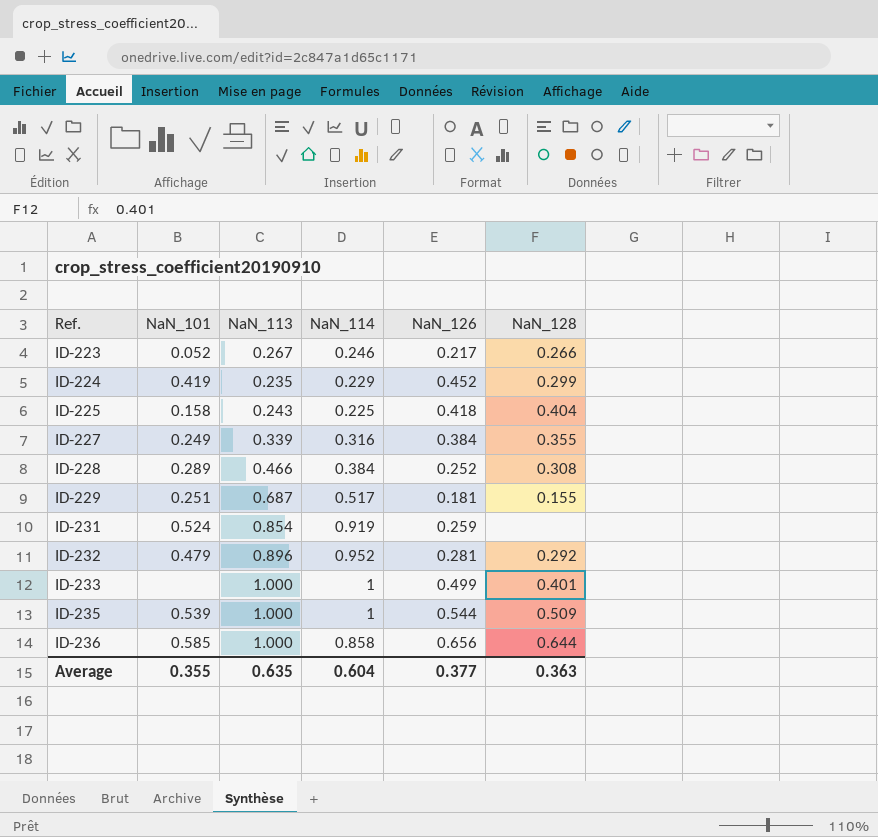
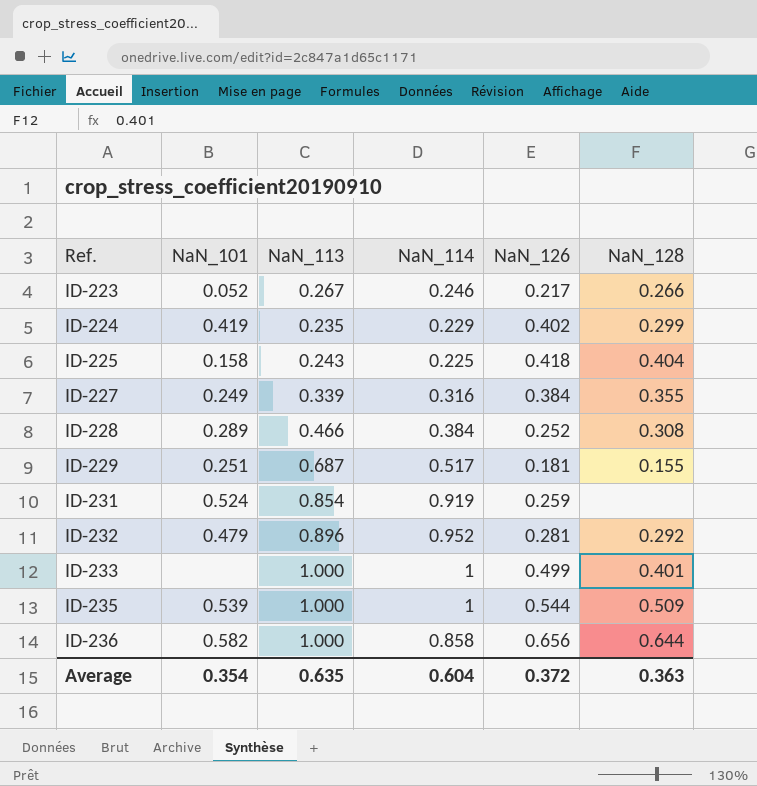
ID-224 | NaN_126: 0.452 -> 0.402
ID-236 | NaN_101: 0.585 -> 0.582
Average | NaN_101: 0.355 -> 0.354
Average | NaN_126: 0.377 -> 0.372

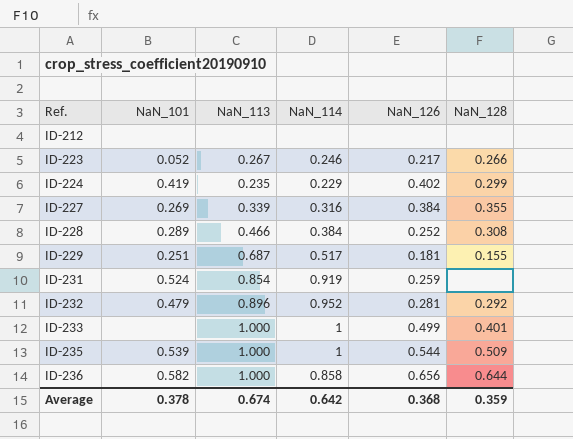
row ID-225: 0.158 | 0.243 | 0.225 | 0.418 | 0.404 -> none
row ID-212: none -> none | none | none | none | none
ID-227 | NaN_101: 0.249 -> 0.269
Average | NaN_101: 0.354 -> 0.378
Average | NaN_113: 0.635 -> 0.674
Average | NaN_114: 0.604 -> 0.642
Average | NaN_126: 0.372 -> 0.368
Average | NaN_128: 0.363 -> 0.359

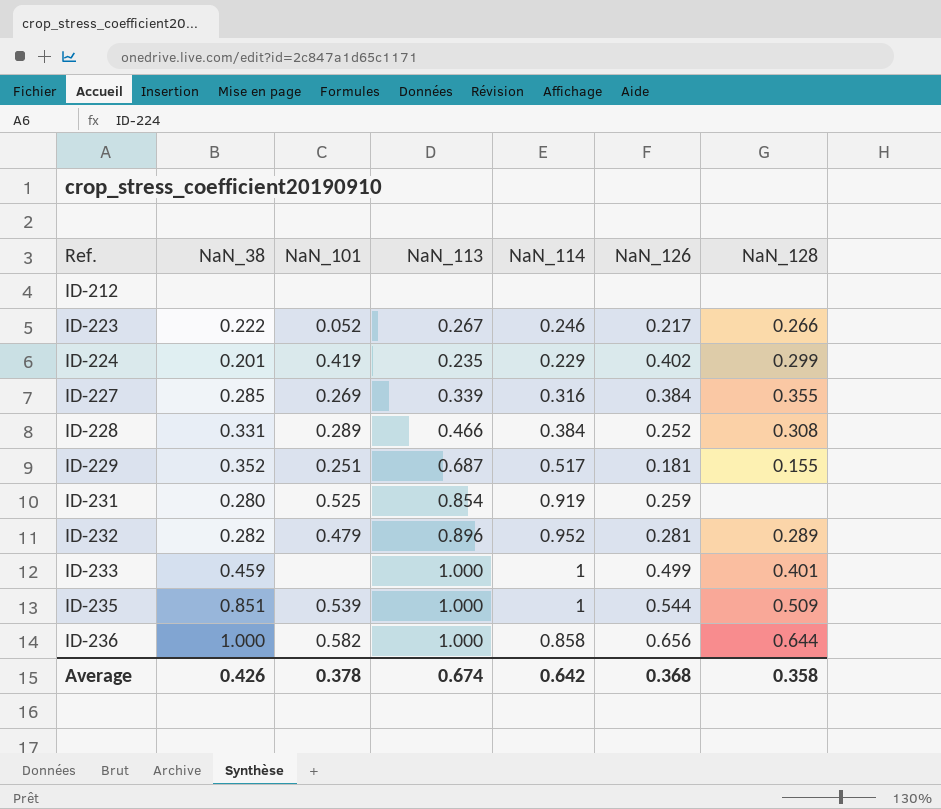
column NaN_38 | position: none -> 2
ID-231 | NaN_101: 0.524 -> 0.525
ID-232 | NaN_128: 0.292 -> 0.289
Average | NaN_128: 0.359 -> 0.358

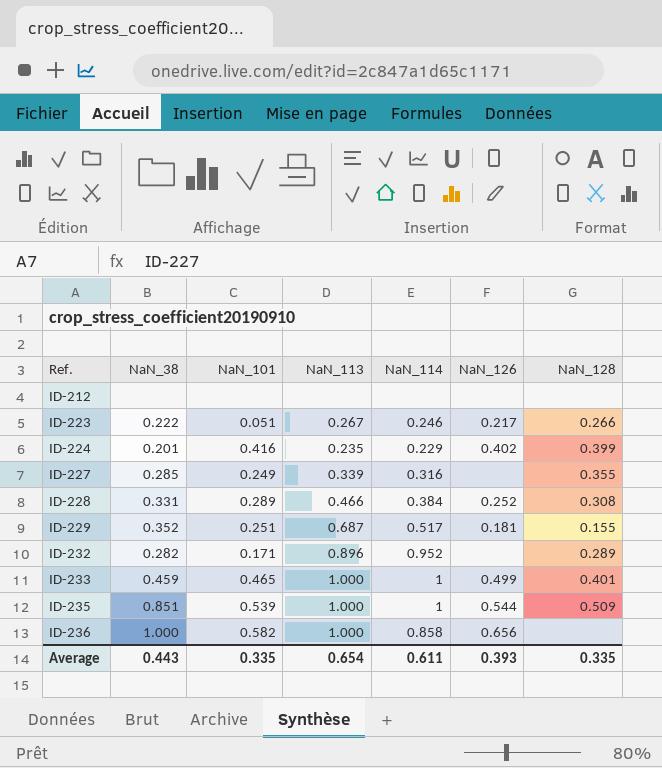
row ID-231: 0.280 | 0.525 | 0.854 | 0.919 | 0.259 | none -> none
ID-223 | NaN_101: 0.052 -> 0.051
ID-224 | NaN_101: 0.419 -> 0.416
ID-224 | NaN_128: 0.299 -> 0.399
ID-227 | NaN_101: 0.269 -> 0.249
ID-227 | NaN_126: 0.384 -> none
ID-232 | NaN_101: 0.479 -> 0.171
ID-232 | NaN_126: 0.281 -> none
ID-233 | NaN_101: none -> 0.465
ID-236 | NaN_128: 0.644 -> none
Average | NaN_38: 0.426 -> 0.443
Average | NaN_101: 0.378 -> 0.335
Average | NaN_113: 0.674 -> 0.654
Average | NaN_114: 0.642 -> 0.611
Average | NaN_126: 0.368 -> 0.393
Average | NaN_128: 0.358 -> 0.335

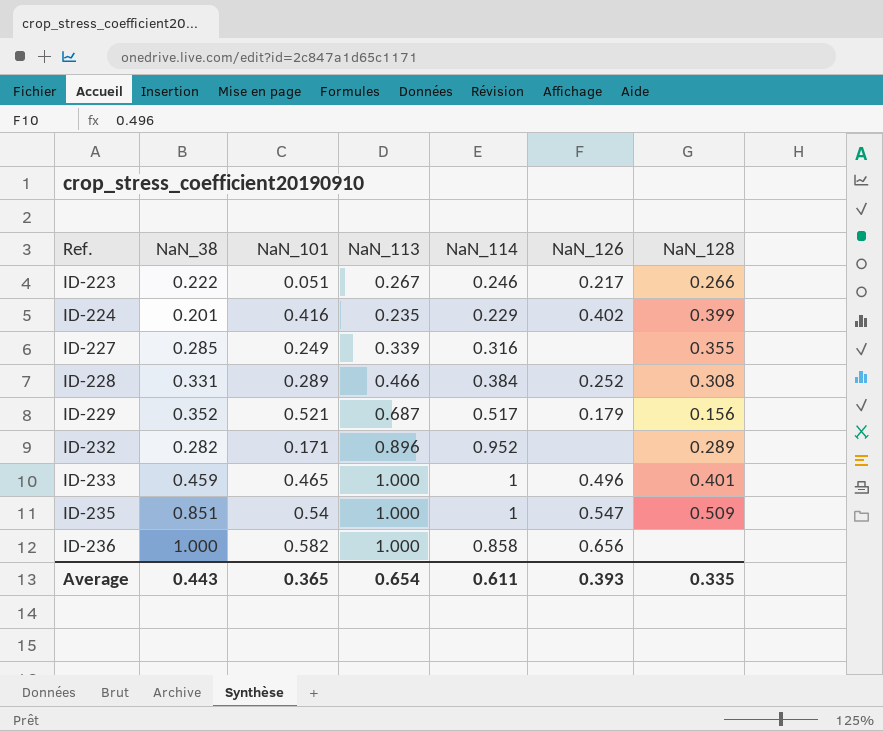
row ID-212: none | none | none | none | none | none -> none
ID-229 | NaN_101: 0.251 -> 0.521
ID-229 | NaN_126: 0.181 -> 0.179
ID-229 | NaN_128: 0.155 -> 0.156
ID-233 | NaN_126: 0.499 -> 0.496
ID-235 | NaN_101: 0.539 -> 0.54
ID-235 | NaN_126: 0.544 -> 0.547
Average | NaN_101: 0.335 -> 0.365

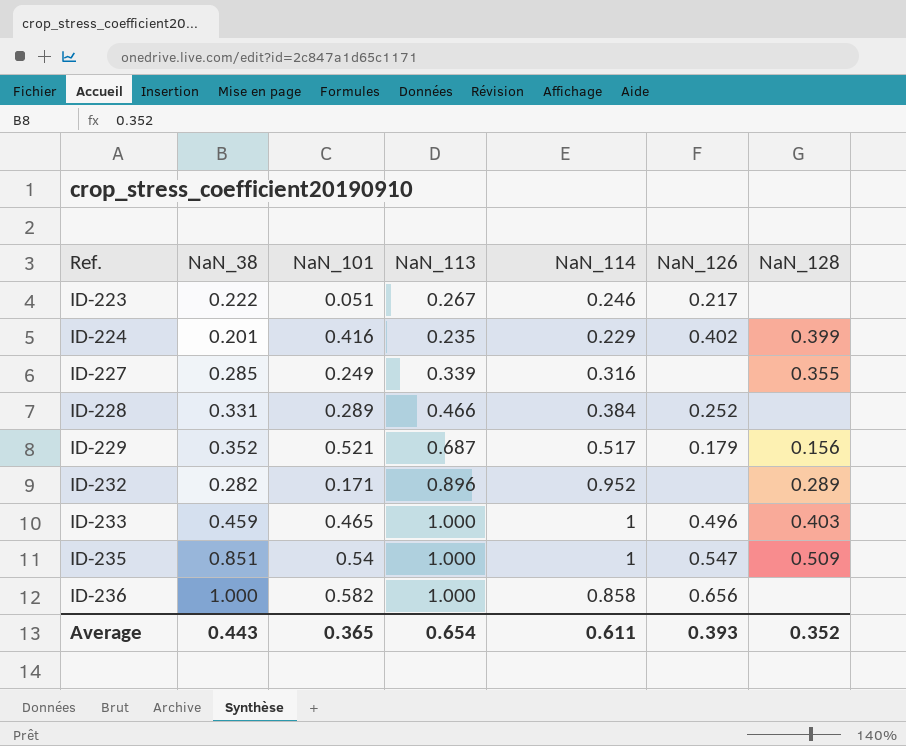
ID-223 | NaN_128: 0.266 -> none
ID-228 | NaN_128: 0.308 -> none
ID-233 | NaN_128: 0.401 -> 0.403
Average | NaN_128: 0.335 -> 0.352

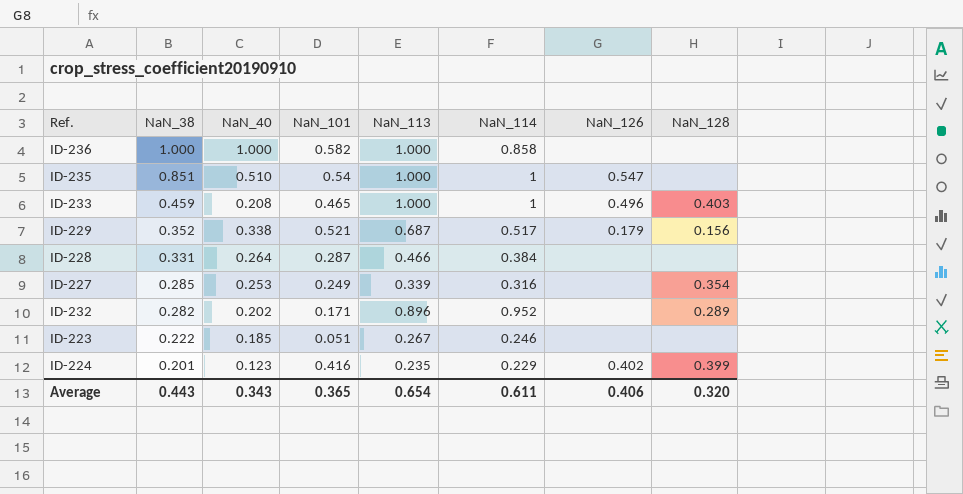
row order: Ref. ascending -> NaN_38 descending
column NaN_40 | position: none -> 3
ID-236 | NaN_126: 0.656 -> none
ID-235 | NaN_128: 0.509 -> none
ID-228 | NaN_101: 0.289 -> 0.287
ID-228 | NaN_126: 0.252 -> none
ID-227 | NaN_128: 0.355 -> 0.354
ID-223 | NaN_126: 0.217 -> none
Average | NaN_126: 0.393 -> 0.406
Average | NaN_128: 0.352 -> 0.320

